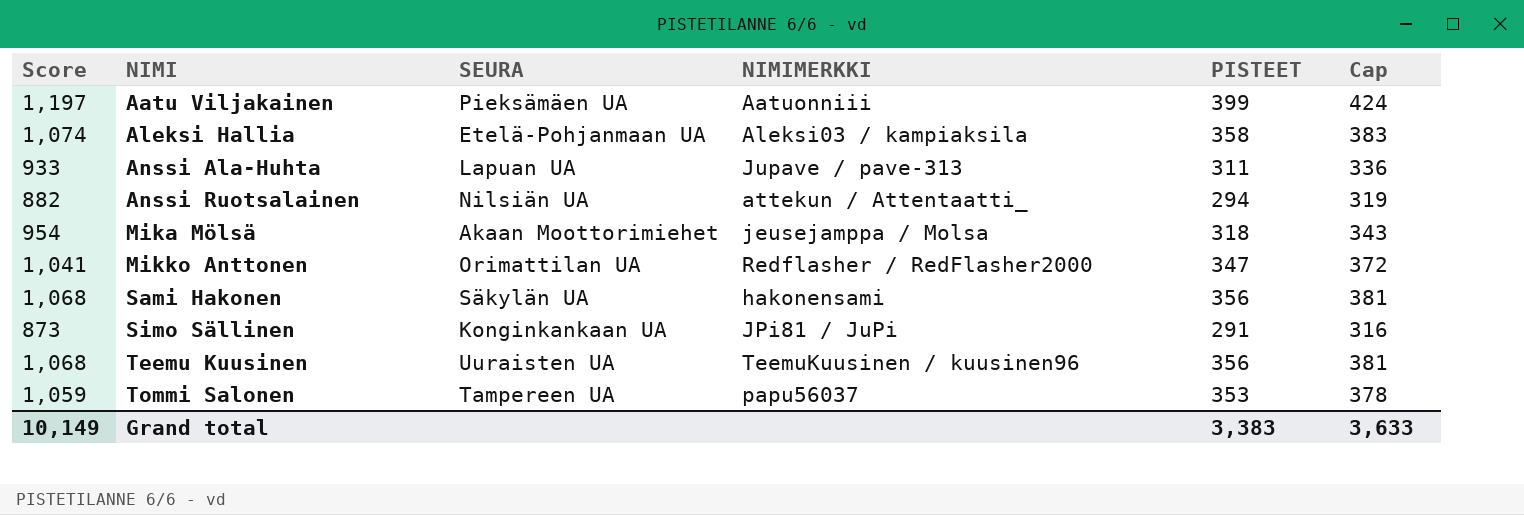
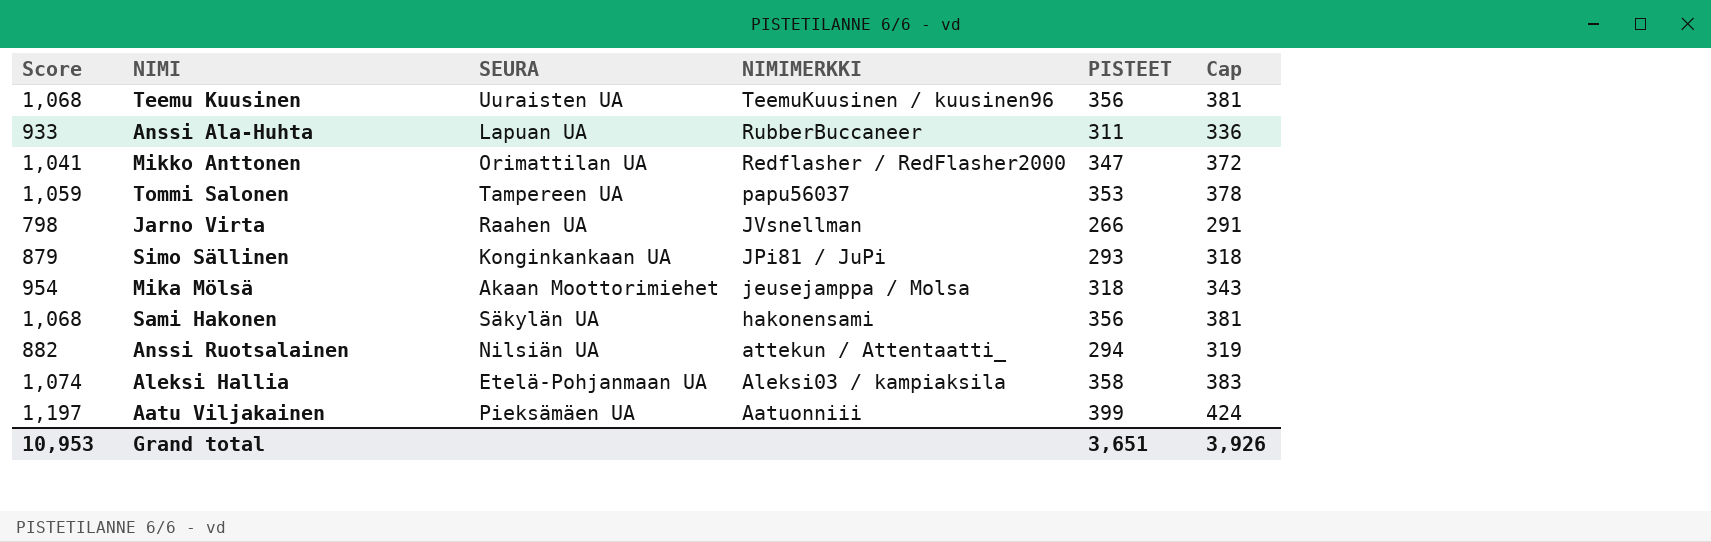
row order: NIMI ascending -> NIMIMERKKI descending
Anssi Ala-Huhta | NIMIMERKKI: Jupave / pave-313 -> RubberBuccaneer
row Jarno Virta: none -> 798 | Raahen UA | JVsnellman | 266 | 291
Simo Sällinen | Score: 873 -> 879
Simo Sällinen | PISTEET: 291 -> 293
Simo Sällinen | Cap: 316 -> 318
Grand total | Score: 10,149 -> 10,953
Grand total | PISTEET: 3,383 -> 3,651
Grand total | Cap: 3,633 -> 3,926

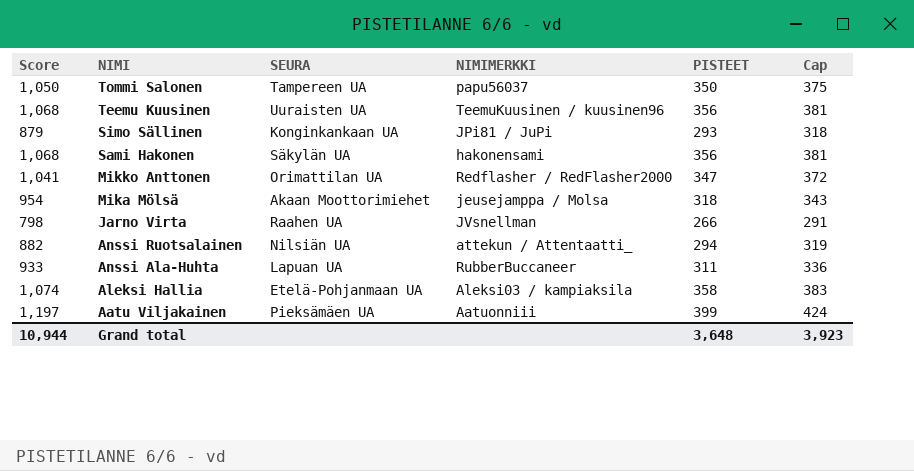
row order: NIMIMERKKI descending -> NIMI descending
Tommi Salonen | Score: 1,059 -> 1,050
Tommi Salonen | PISTEET: 353 -> 350
Tommi Salonen | Cap: 378 -> 375
Grand total | Score: 10,953 -> 10,944
Grand total | PISTEET: 3,651 -> 3,648
Grand total | Cap: 3,926 -> 3,923

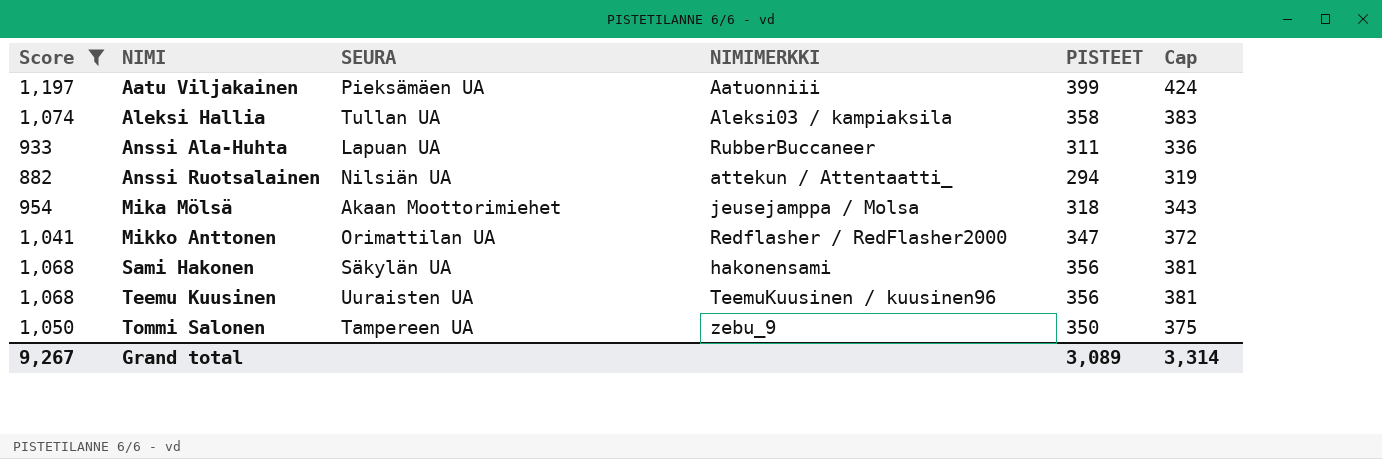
filter: none -> Score >= 882
row order: NIMI descending -> NIMI ascending
Aleksi Hallia | SEURA: Etelä-Pohjanmaan UA -> Tullan UA
Tommi Salonen | NIMIMERKKI: papu56037 -> zebu_9
Grand total | Score: 10,944 -> 9,267
Grand total | PISTEET: 3,648 -> 3,089
Grand total | Cap: 3,923 -> 3,314

